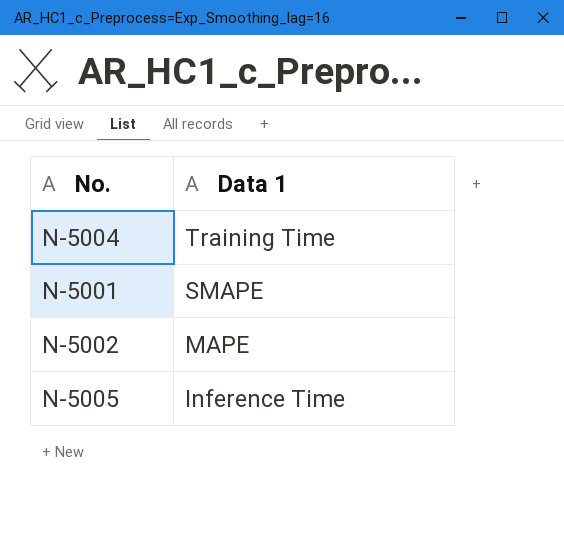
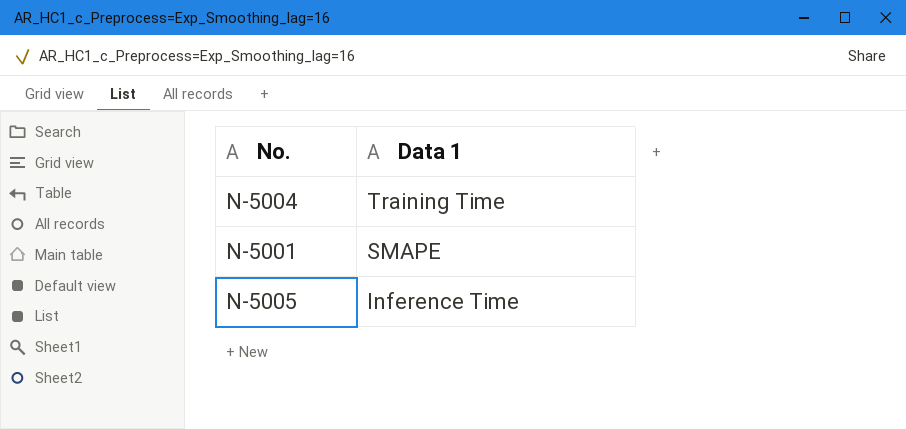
row N-5002: MAPE -> none

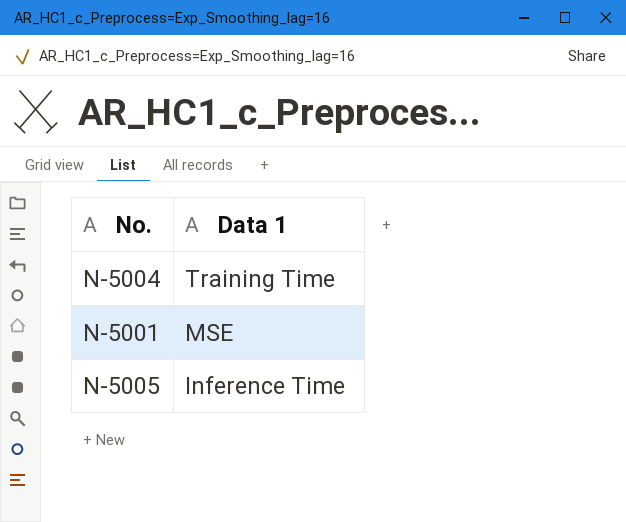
N-5001 | Data 1: SMAPE -> MSE

